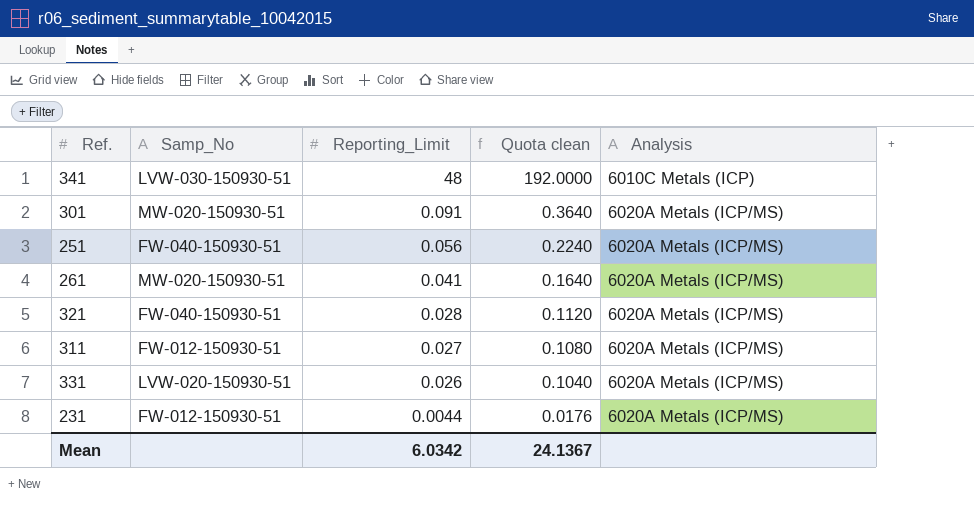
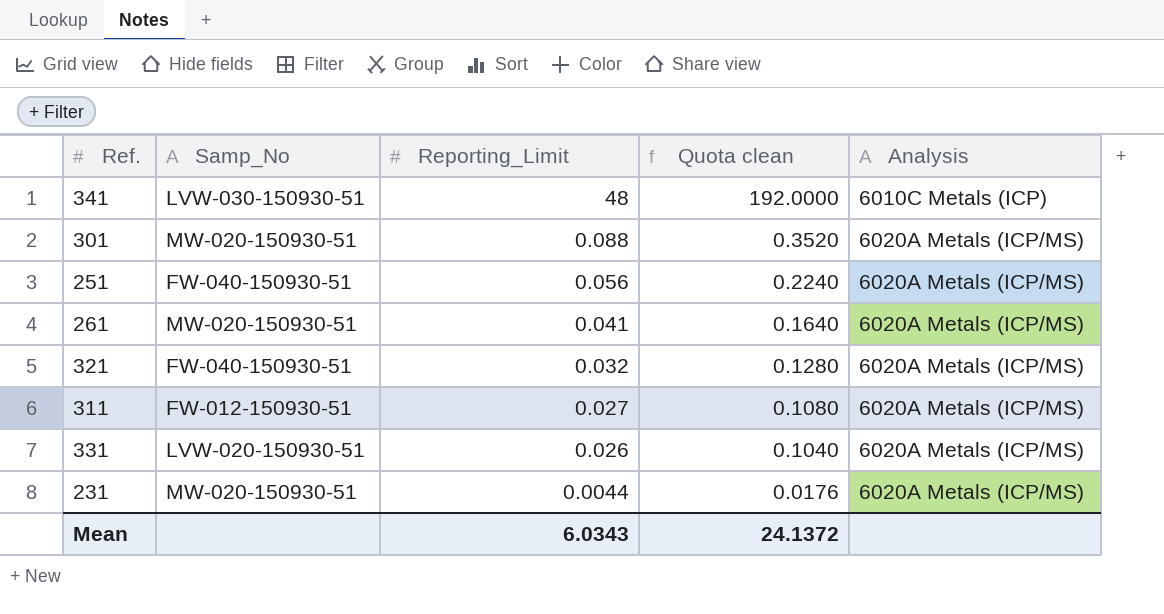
301 | Reporting_Limit: 0.091 -> 0.088
301 | Quota clean: 0.3640 -> 0.3520
321 | Reporting_Limit: 0.028 -> 0.032
321 | Quota clean: 0.1120 -> 0.1280
231 | Samp_No: FW-012-150930-51 -> MW-020-150930-51
Mean | Reporting_Limit: 6.0342 -> 6.0343
Mean | Quota clean: 24.1367 -> 24.1372

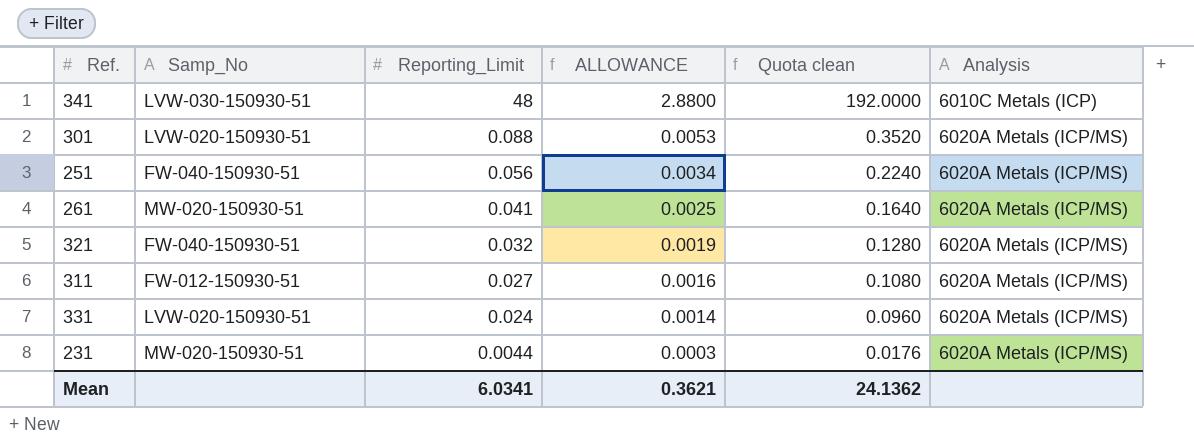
column ALLOWANCE | formula: none -> [Reporting_Limit] * 0.06
301 | Samp_No: MW-020-150930-51 -> LVW-020-150930-51
331 | Reporting_Limit: 0.026 -> 0.024
331 | Quota clean: 0.1040 -> 0.0960
Mean | Reporting_Limit: 6.0343 -> 6.0341
Mean | Quota clean: 24.1372 -> 24.1362

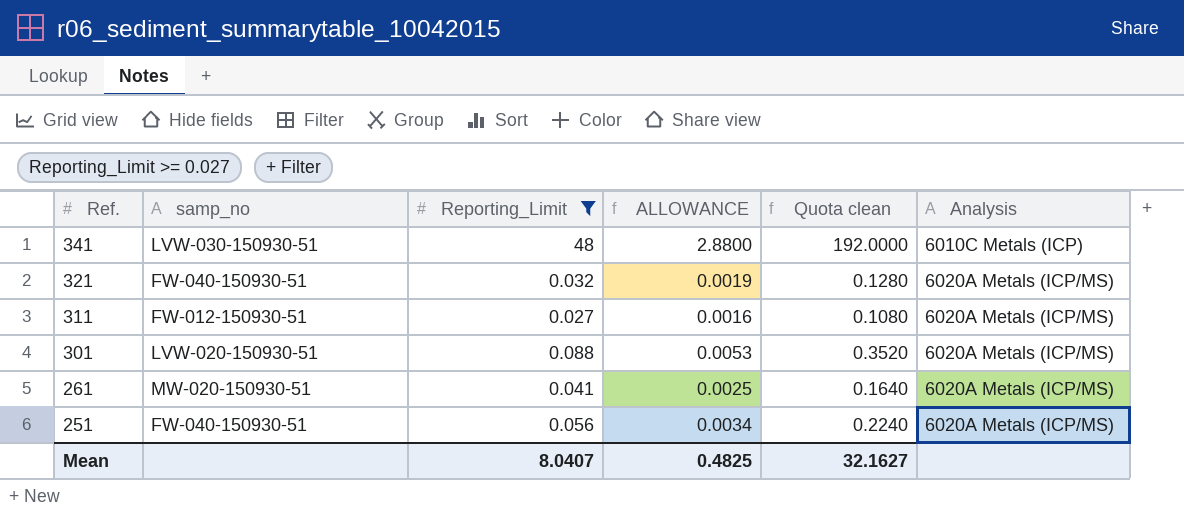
filter: none -> Reporting_Limit >= 0.027
row order: Reporting_Limit descending -> Ref. descending
column name: Samp_No -> samp_no
Mean | Reporting_Limit: 6.0341 -> 8.0407
Mean | ALLOWANCE: 0.3621 -> 0.4825
Mean | Quota clean: 24.1362 -> 32.1627

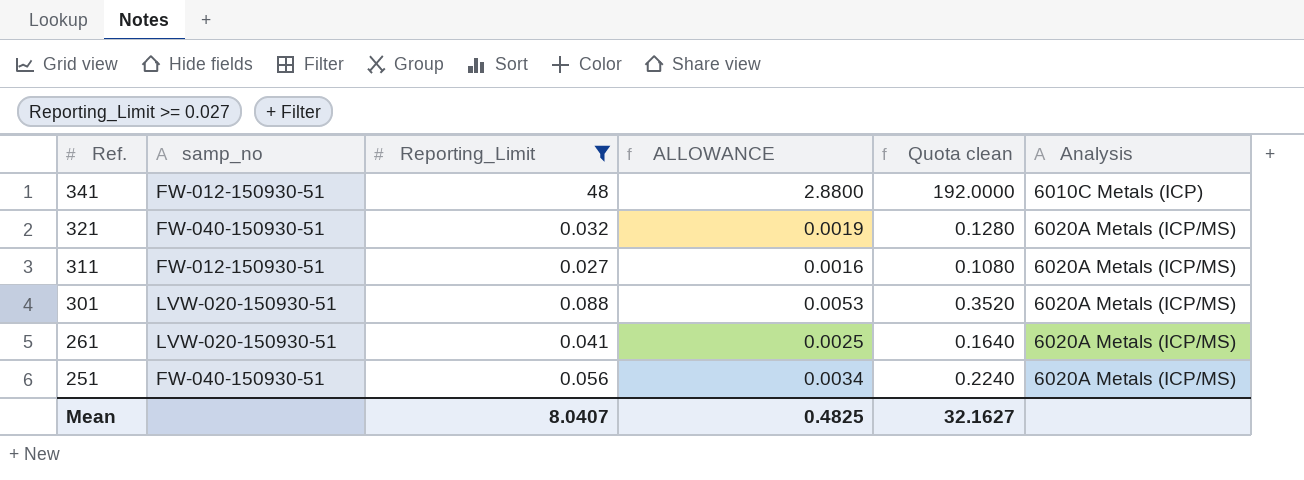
341 | samp_no: LVW-030-150930-51 -> FW-012-150930-51
261 | samp_no: MW-020-150930-51 -> LVW-020-150930-51

